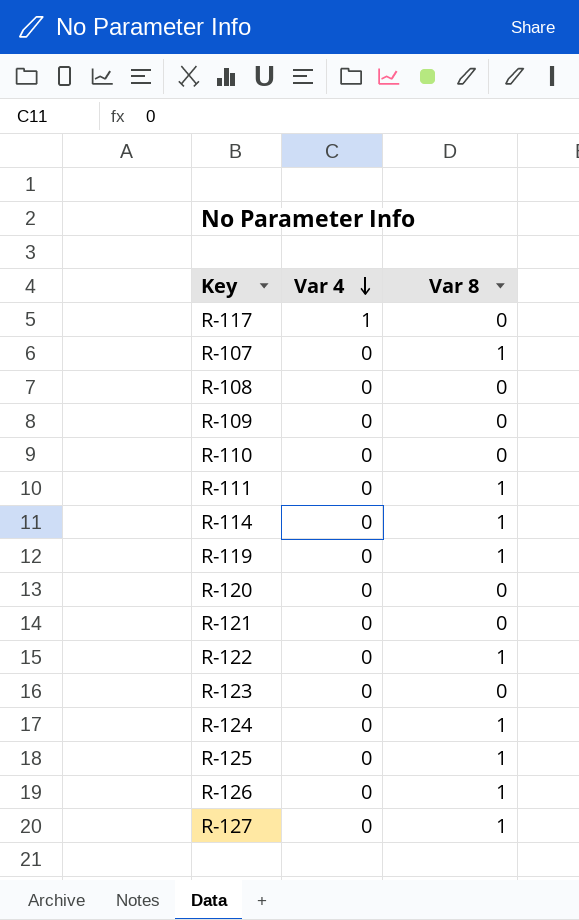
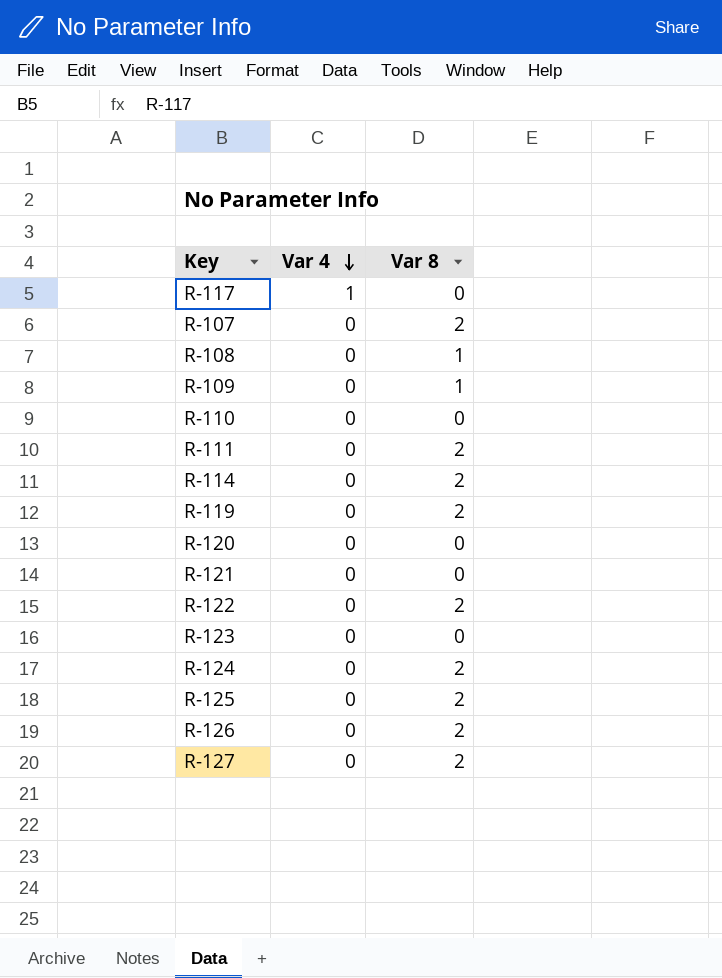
R-107 | Var 8: 1 -> 2
R-108 | Var 8: 0 -> 1
R-109 | Var 8: 0 -> 1
R-111 | Var 8: 1 -> 2
R-114 | Var 8: 1 -> 2
R-119 | Var 8: 1 -> 2
R-122 | Var 8: 1 -> 2
R-124 | Var 8: 1 -> 2
R-125 | Var 8: 1 -> 2
R-126 | Var 8: 1 -> 2
R-127 | Var 8: 1 -> 2

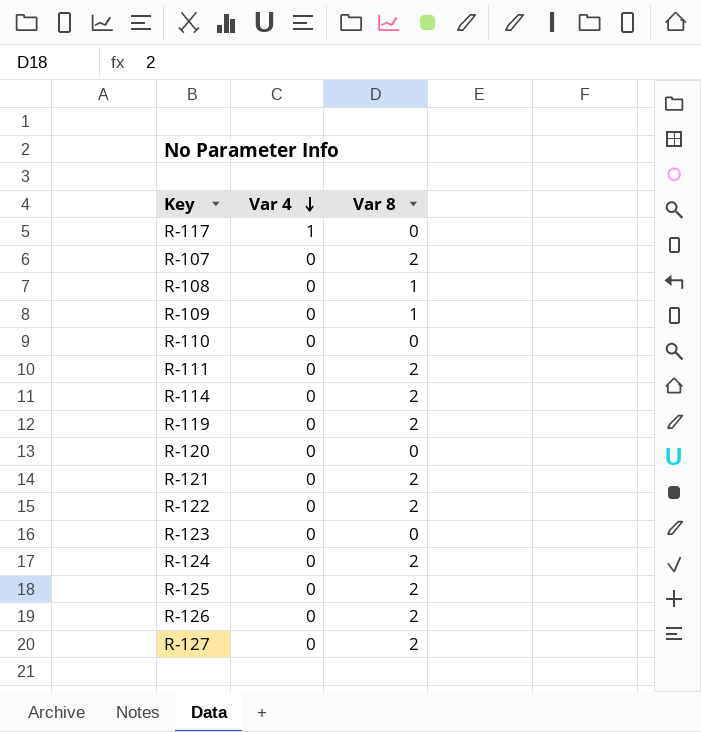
R-121 | Var 8: 0 -> 2

